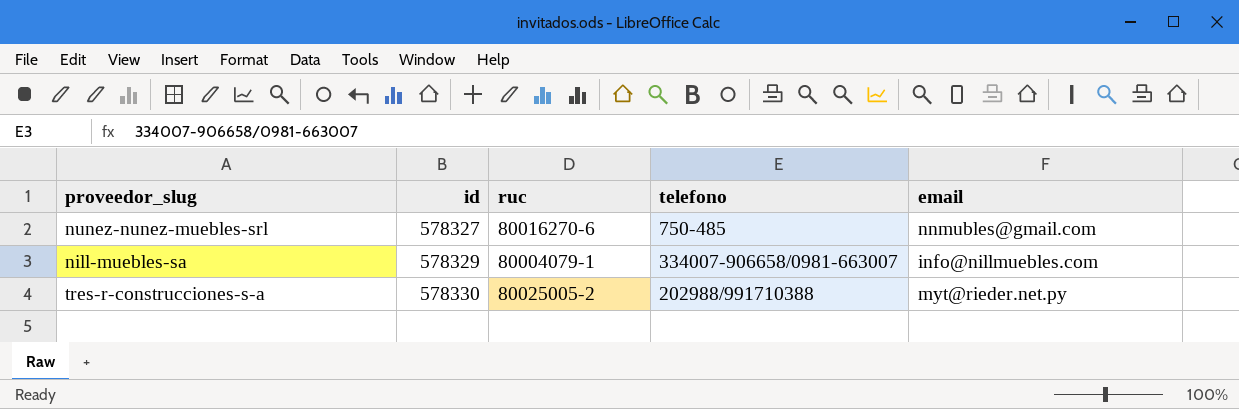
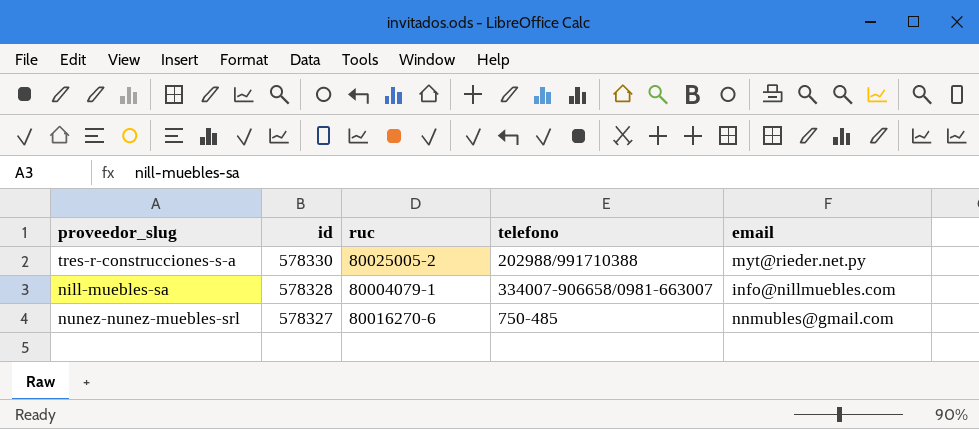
row order: id ascending -> id descending
nill-muebles-sa | id: 578329 -> 578328

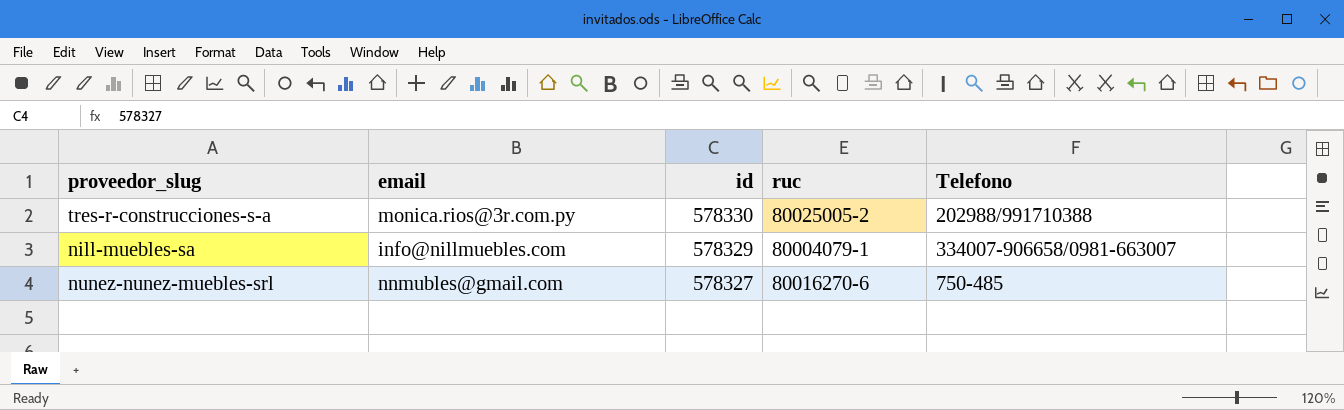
column email | position: 5 -> 2
column name: telefono -> Telefono
tres-r-construcciones-s-a | email: myt@rieder.net.py -> monica.rios@3r.com.py
nill-muebles-sa | id: 578328 -> 578329

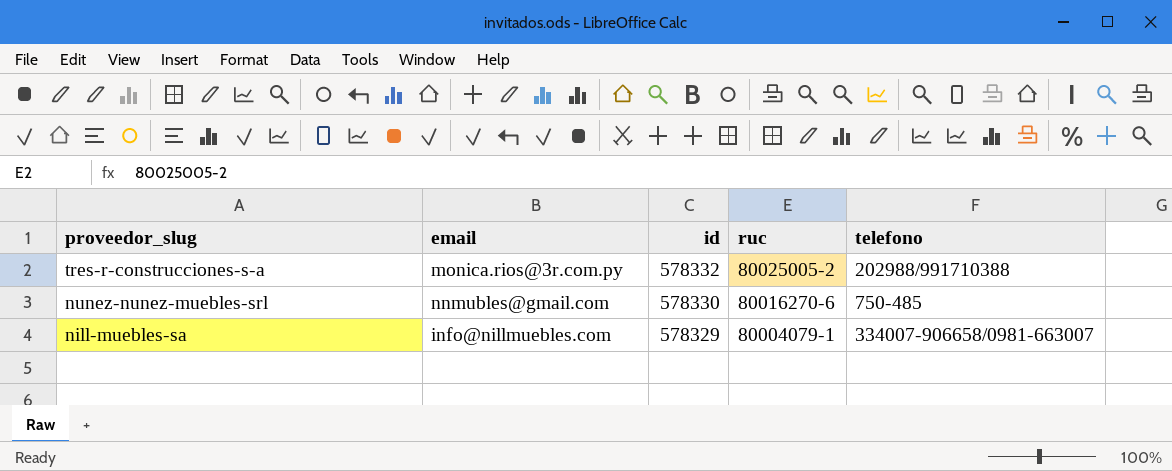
row order: id descending -> proveedor_slug descending
column name: Telefono -> telefono
tres-r-construcciones-s-a | id: 578330 -> 578332
nunez-nunez-muebles-srl | id: 578327 -> 578330

